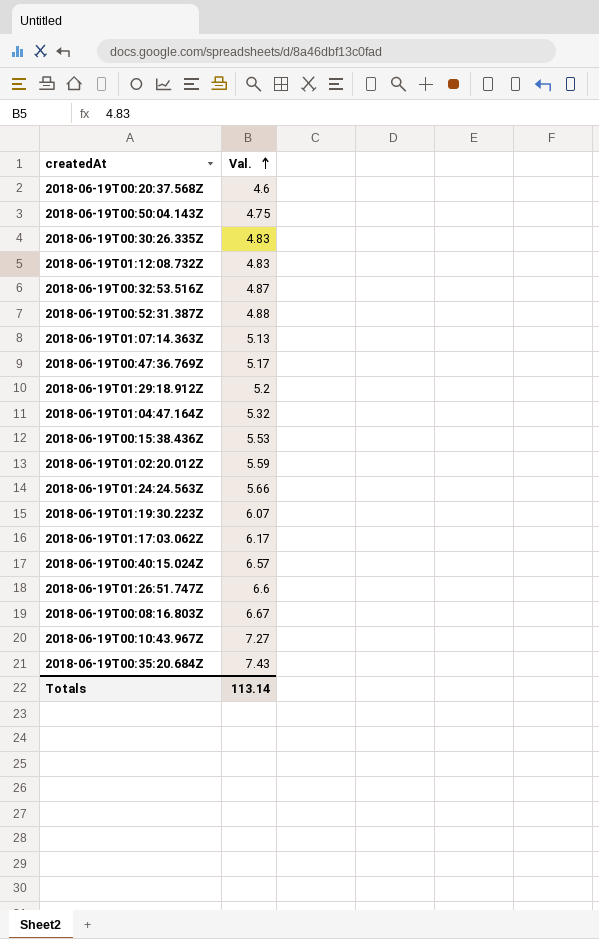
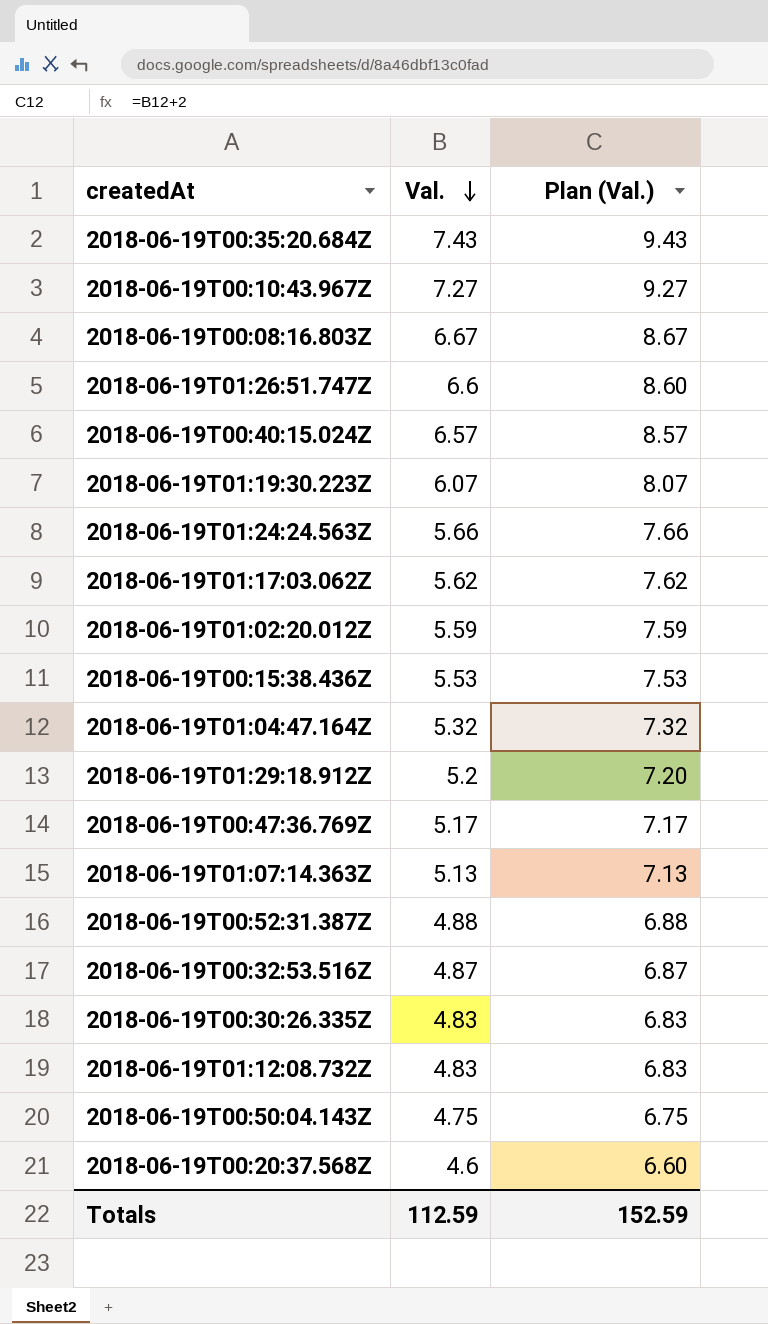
row order: Val. ascending -> Val. descending
column Plan (Val.) | formula: none -> [Val.] + 2
2018-06-19T01:17:03.062Z | Val.: 6.17 -> 5.62
Totals | Val.: 113.14 -> 112.59

